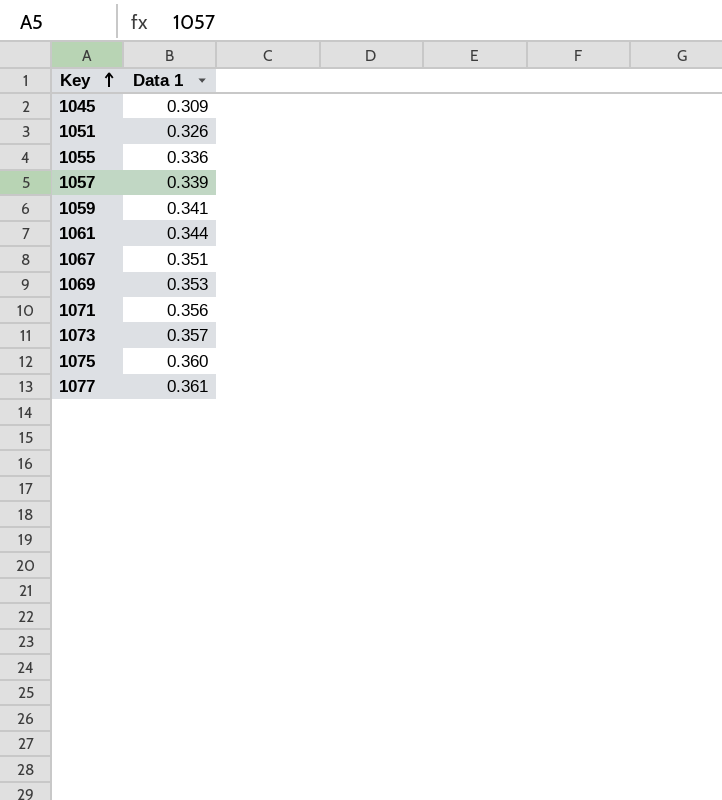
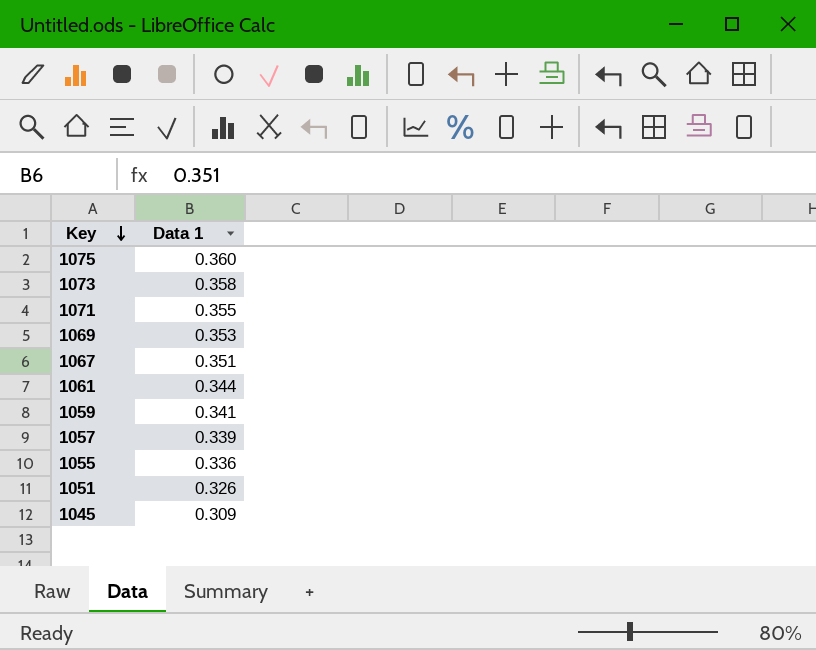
row order: Key ascending -> Key descending
row 1077: 0.361 -> none
1073 | Data 1: 0.357 -> 0.358
1071 | Data 1: 0.356 -> 0.355

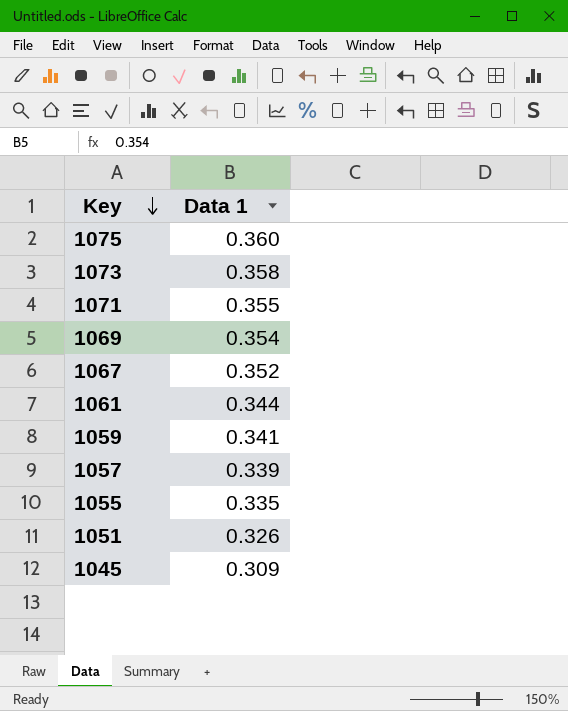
1069 | Data 1: 0.353 -> 0.354
1067 | Data 1: 0.351 -> 0.352
1055 | Data 1: 0.336 -> 0.335

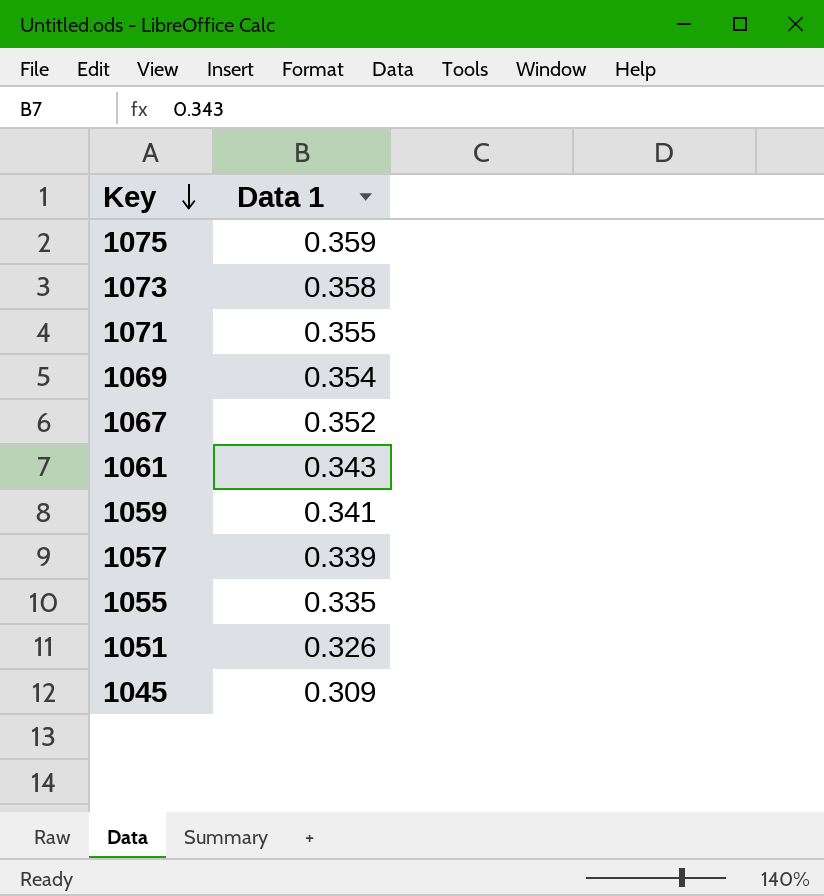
1075 | Data 1: 0.360 -> 0.359
1061 | Data 1: 0.344 -> 0.343

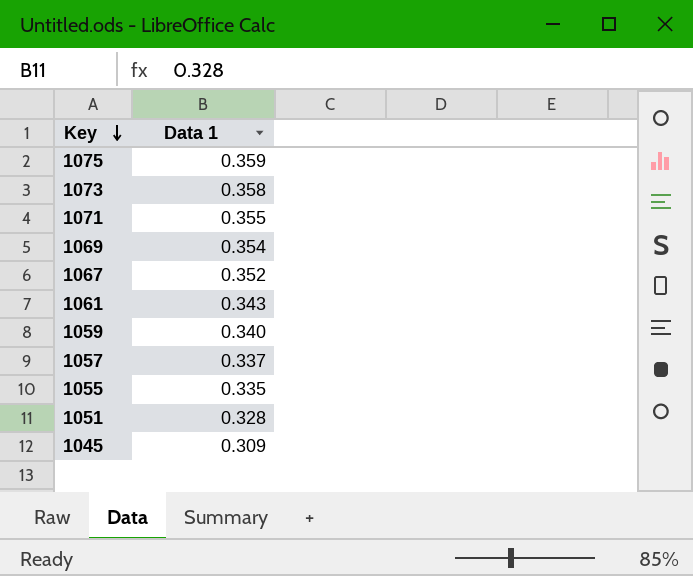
1059 | Data 1: 0.341 -> 0.340
1057 | Data 1: 0.339 -> 0.337
1051 | Data 1: 0.326 -> 0.328

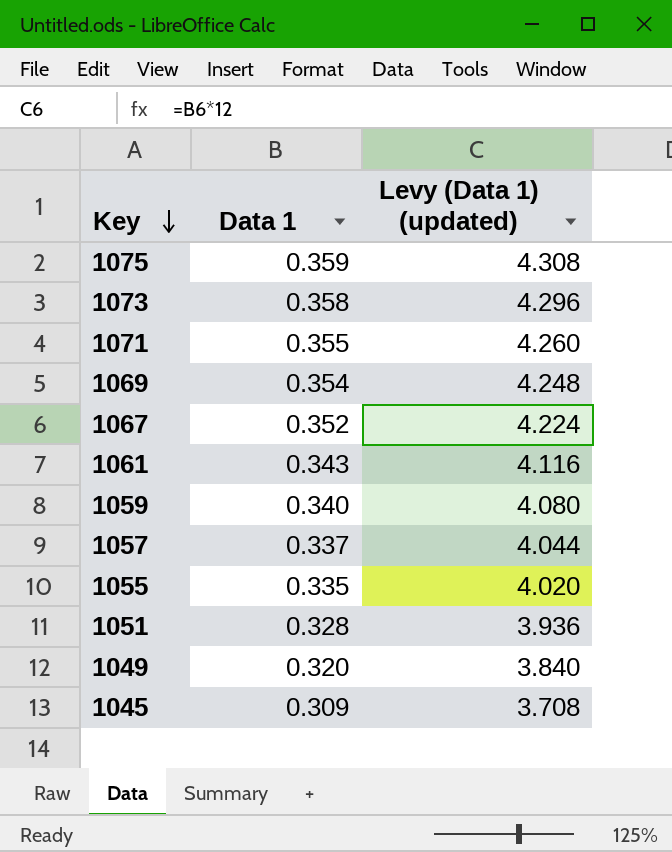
column Levy (Data 1) (updated) | formula: none -> [Data 1] * 12
row 1049: none -> 0.320 | 3.840

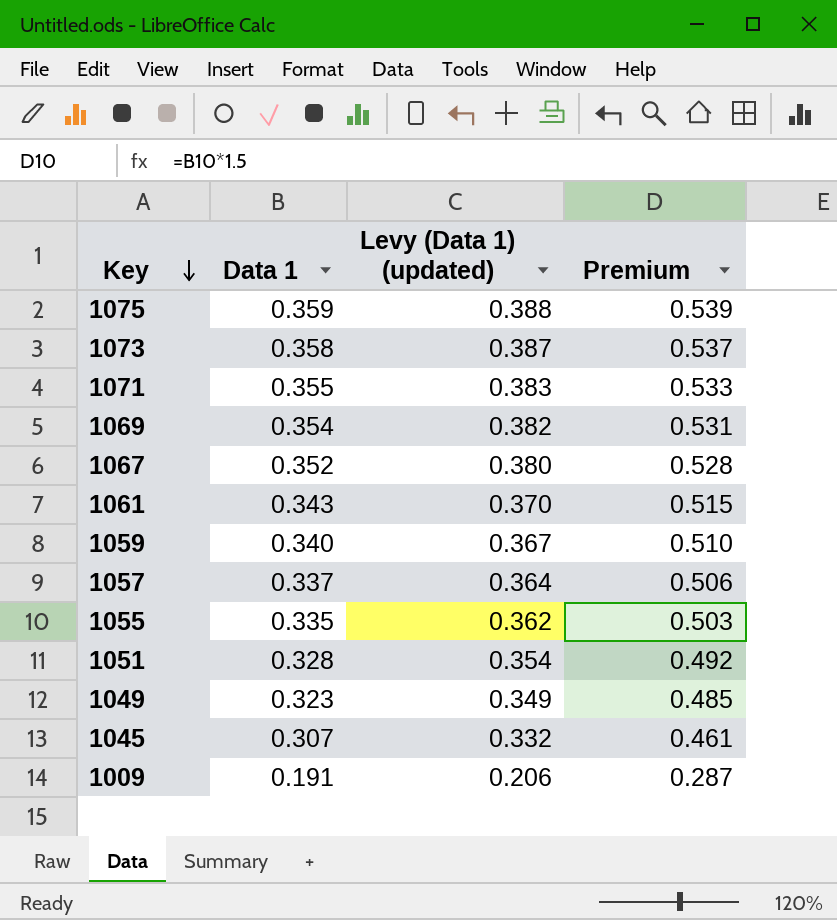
column Levy (Data 1) (updated) | formula: [Data 1] * 12 -> [Data 1] * 1.08
column Premium | formula: none -> [Data 1] * 1.5
1049 | Data 1: 0.320 -> 0.323
1045 | Data 1: 0.309 -> 0.307
row 1009: none -> 0.191 | 0.206 | 0.287

